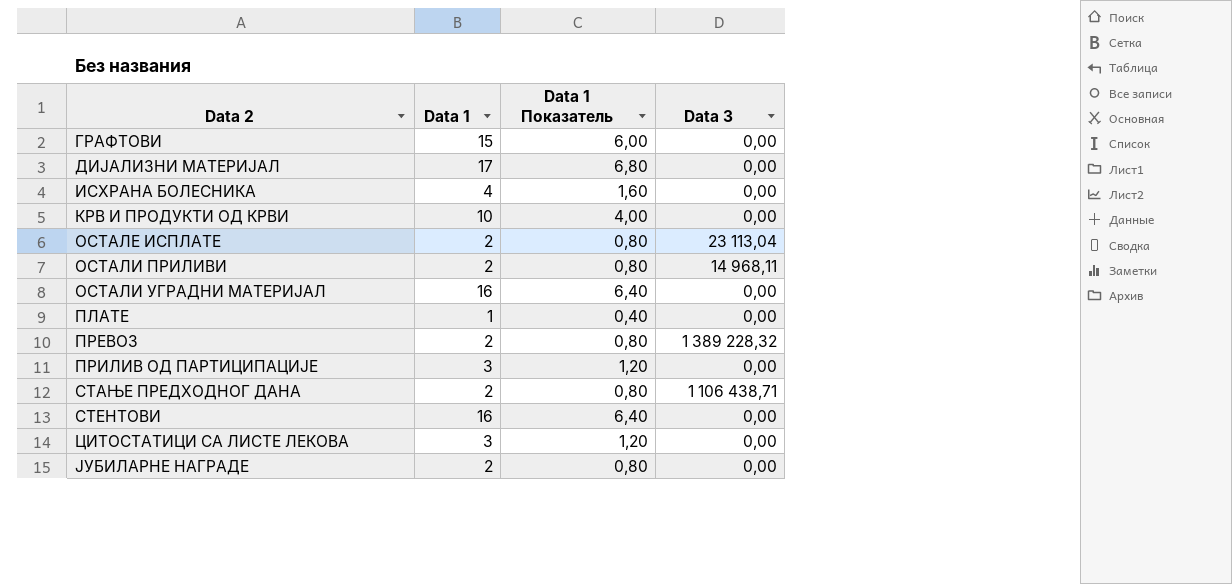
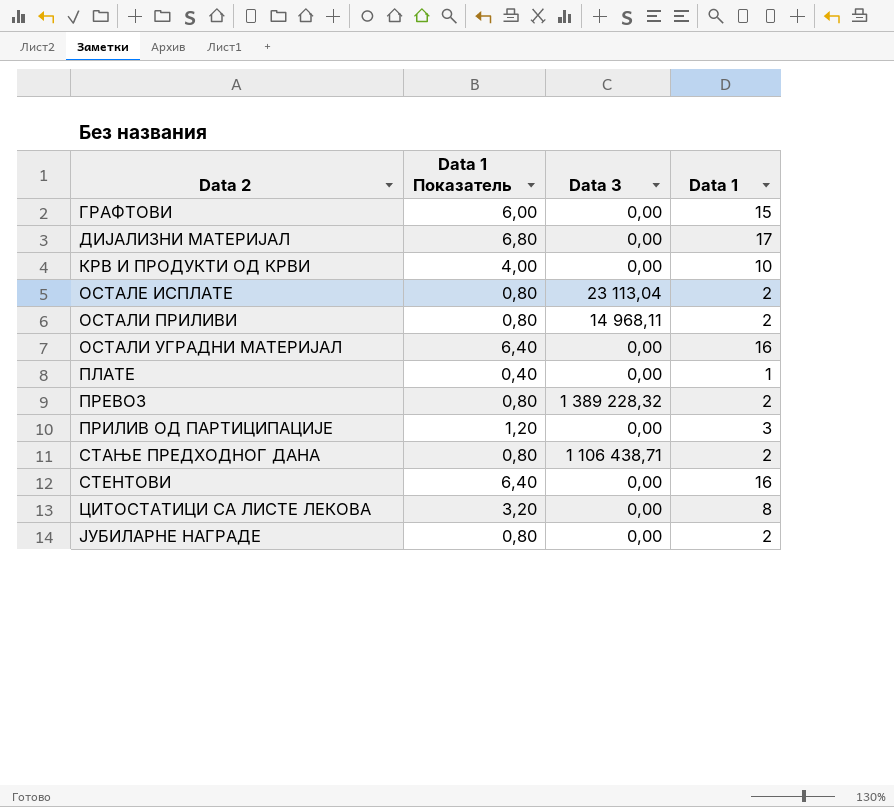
column Data 1 | position: 2 -> 4
row ИСХРАНА БОЛЕСНИКА: 4 | 1,60 | 0,00 -> none
ЦИТОСТАТИЦИ СА ЛИСТЕ ЛЕКОВА | Data 1 Показатель: 1,20 -> 3,20
ЦИТОСТАТИЦИ СА ЛИСТЕ ЛЕКОВА | Data 1: 3 -> 8

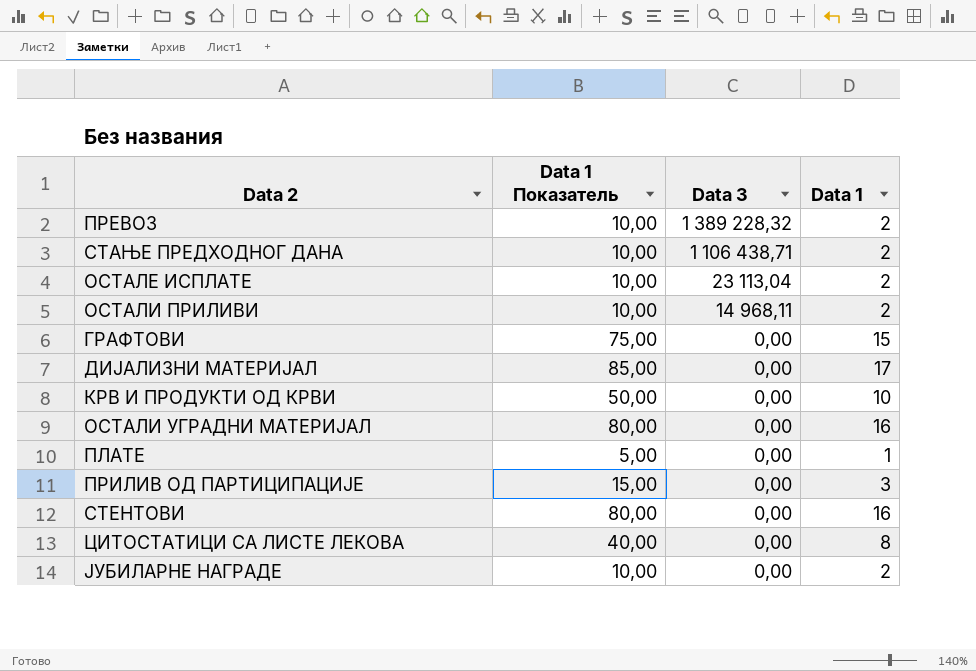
row order: Data 2 ascending -> Data 3 descending
column Data 1 Показатель | formula: [Data 1] * 0,4 -> [Data 1] * 5

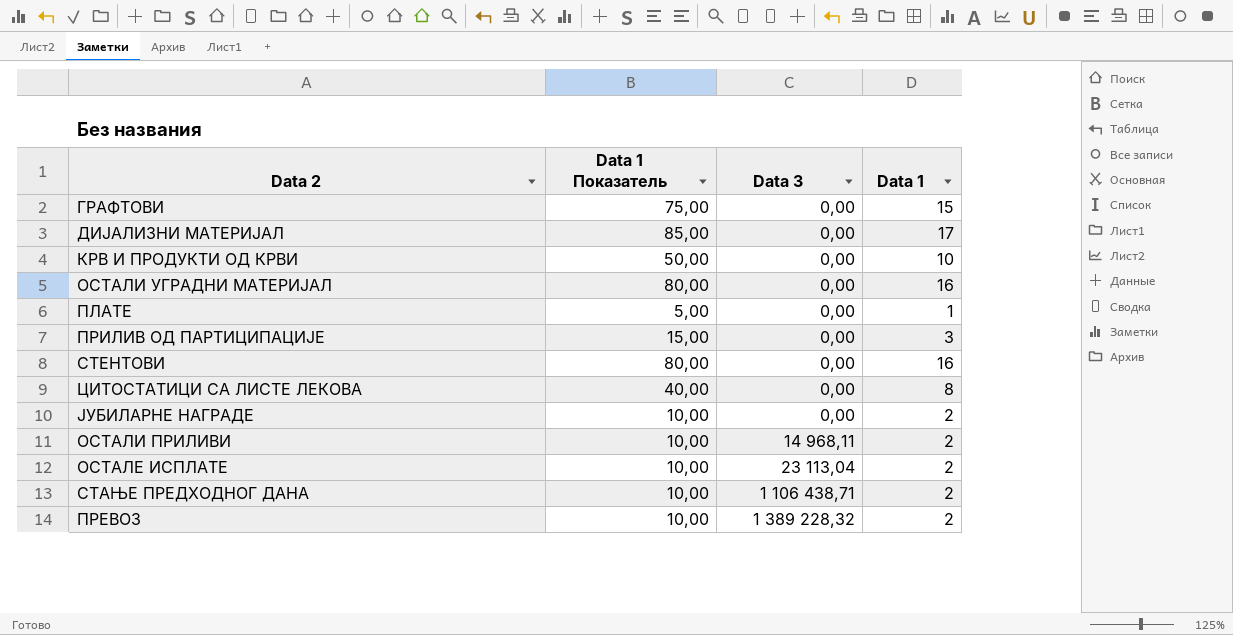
row order: Data 3 descending -> Data 3 ascending

